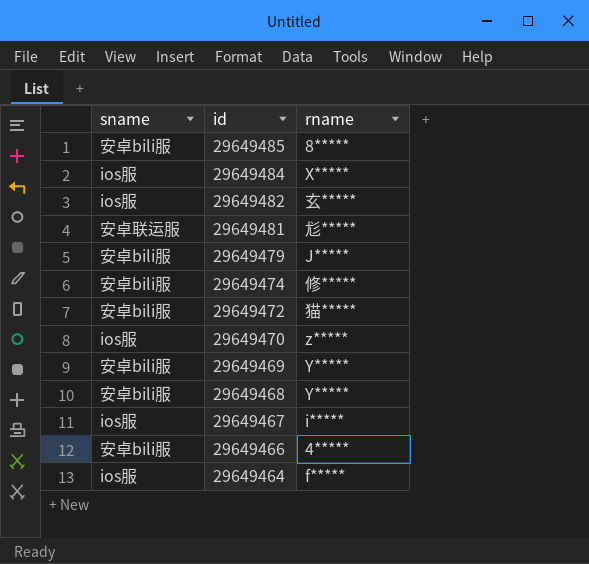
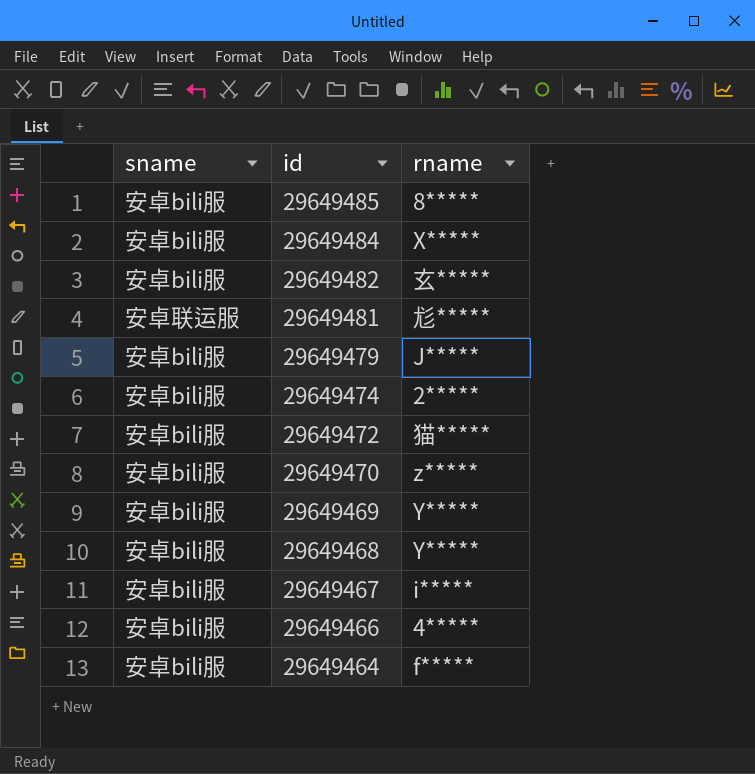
29649484 | sname: ios服 -> 安卓bili服
29649482 | sname: ios服 -> 安卓bili服
29649474 | rname: 修***** -> 2*****
29649470 | sname: ios服 -> 安卓bili服
29649467 | sname: ios服 -> 安卓bili服
29649464 | sname: ios服 -> 安卓bili服

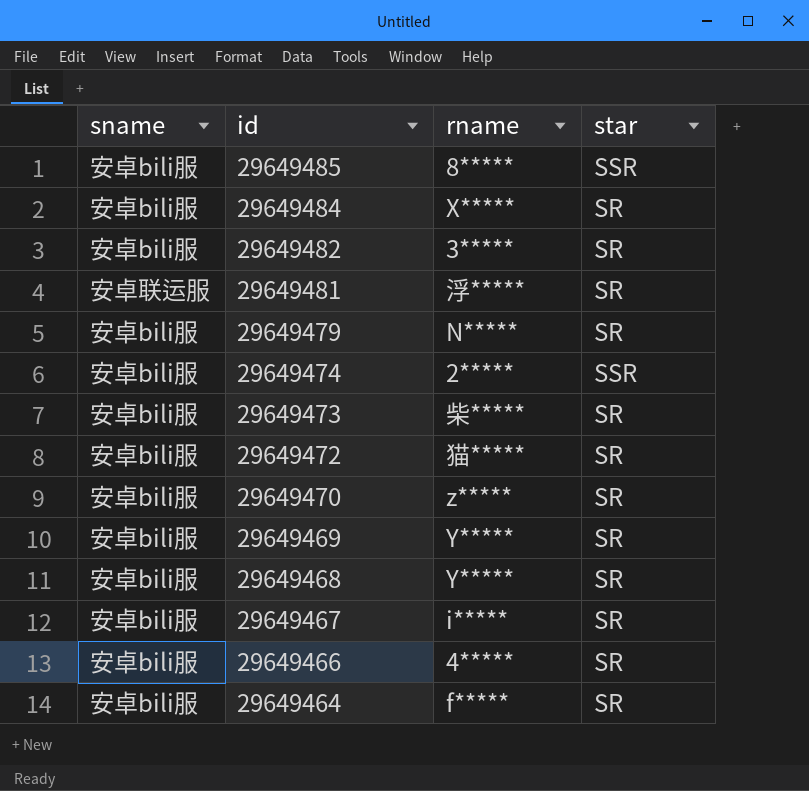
column star | position: none -> 4
29649482 | rname: 玄***** -> 3*****
29649481 | rname: 尨***** -> 浮*****
29649479 | rname: J***** -> N*****
row 29649473: none -> 安卓bili服 | 柴***** | SR

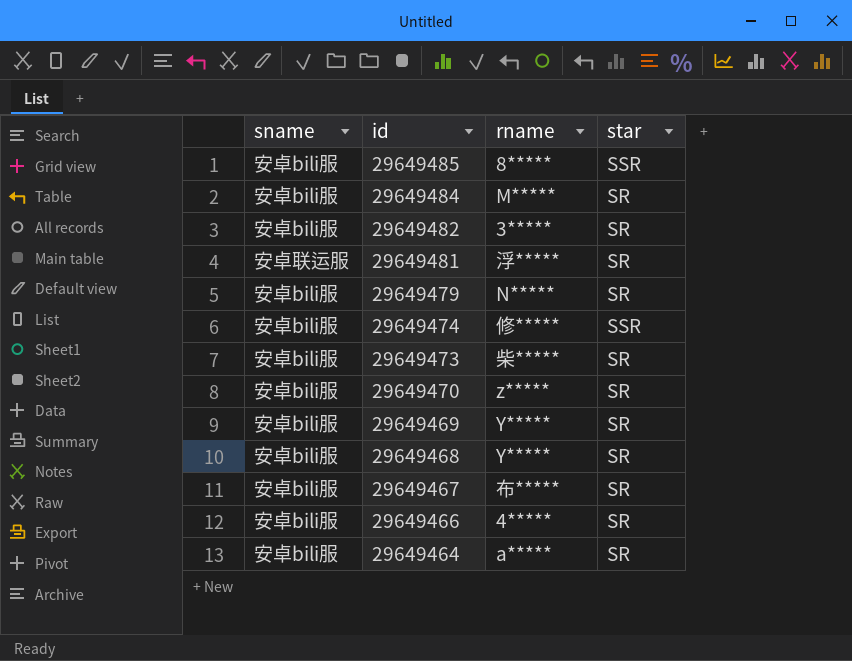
row 29649472: 安卓bili服 | 猫***** | SR -> none
29649484 | rname: X***** -> M*****
29649474 | rname: 2***** -> 修*****
29649467 | rname: i***** -> 布*****
29649464 | rname: f***** -> a*****

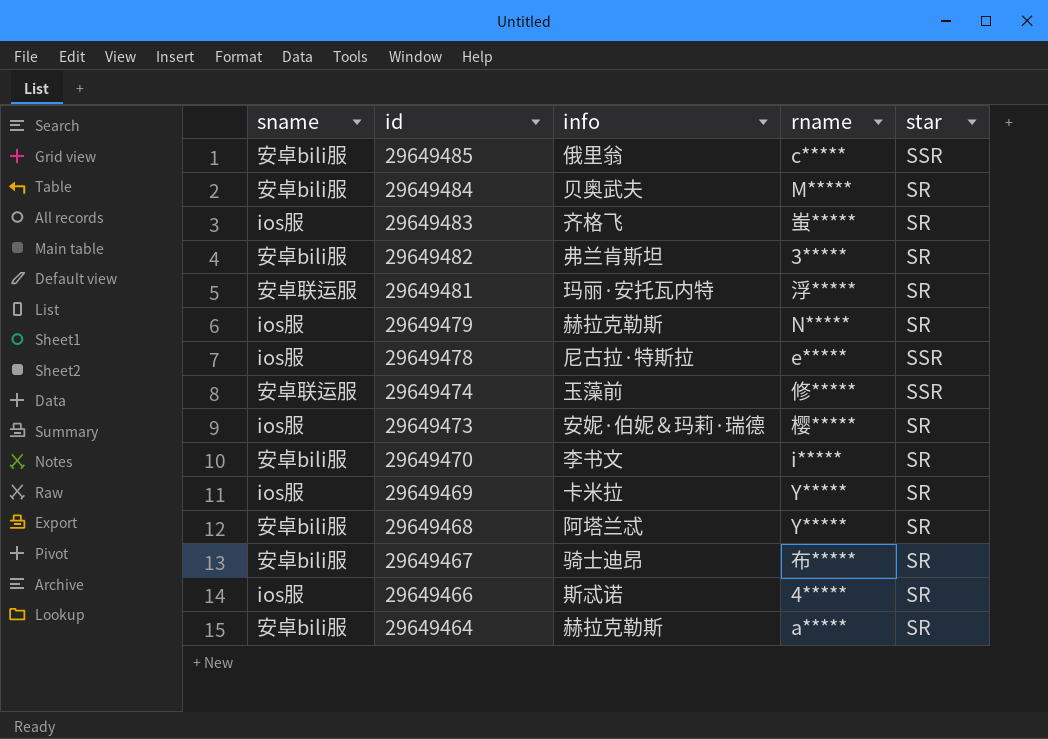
column info | position: none -> 3
29649485 | rname: 8***** -> c*****
row 29649483: none -> ios服 | 齐格飞 | 蚩***** | SR
29649479 | sname: 安卓bili服 -> ios服
row 29649478: none -> ios服 | 尼古拉·特斯拉 | e***** | SSR
29649474 | sname: 安卓bili服 -> 安卓联运服
29649473 | sname: 安卓bili服 -> ios服
29649473 | rname: 柴***** -> 樱*****
29649470 | rname: z***** -> i*****
29649469 | sname: 安卓bili服 -> ios服
29649466 | sname: 安卓bili服 -> ios服

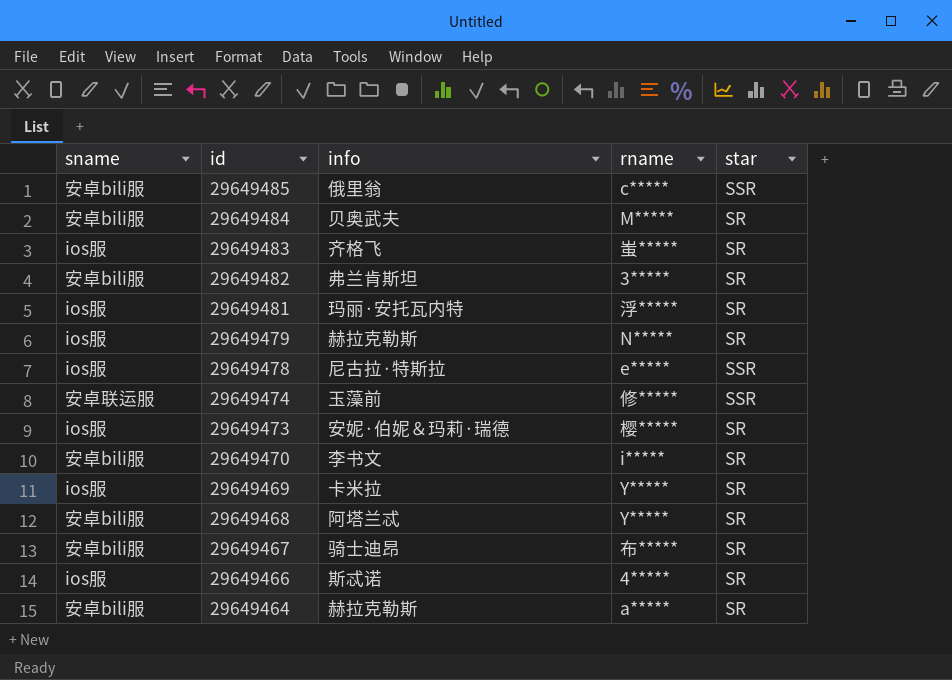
29649481 | sname: 安卓联运服 -> ios服

